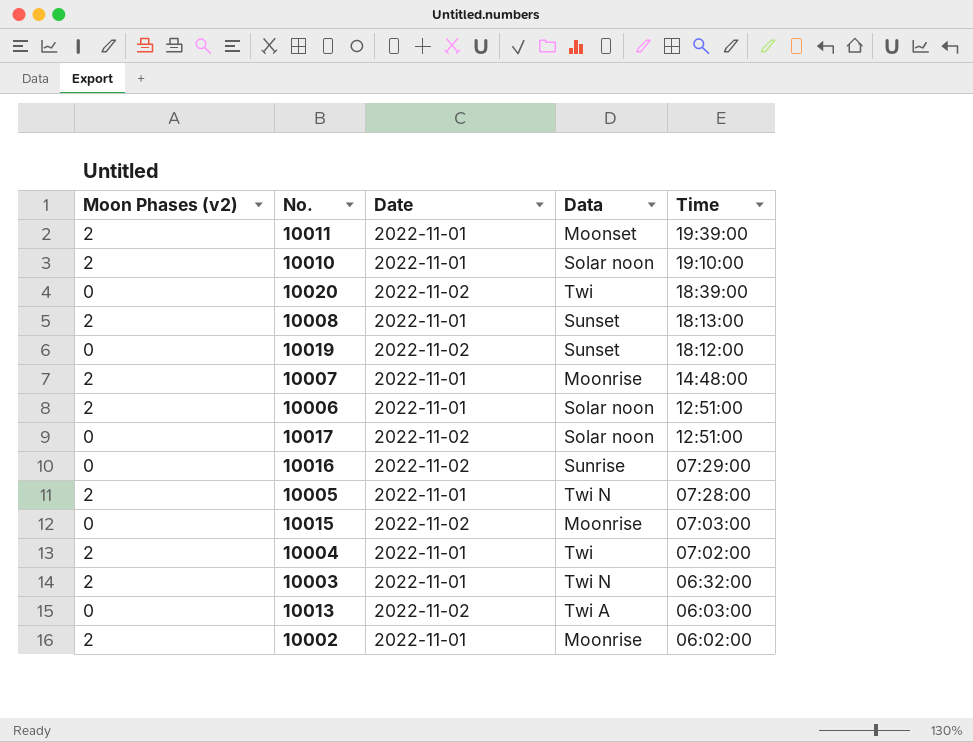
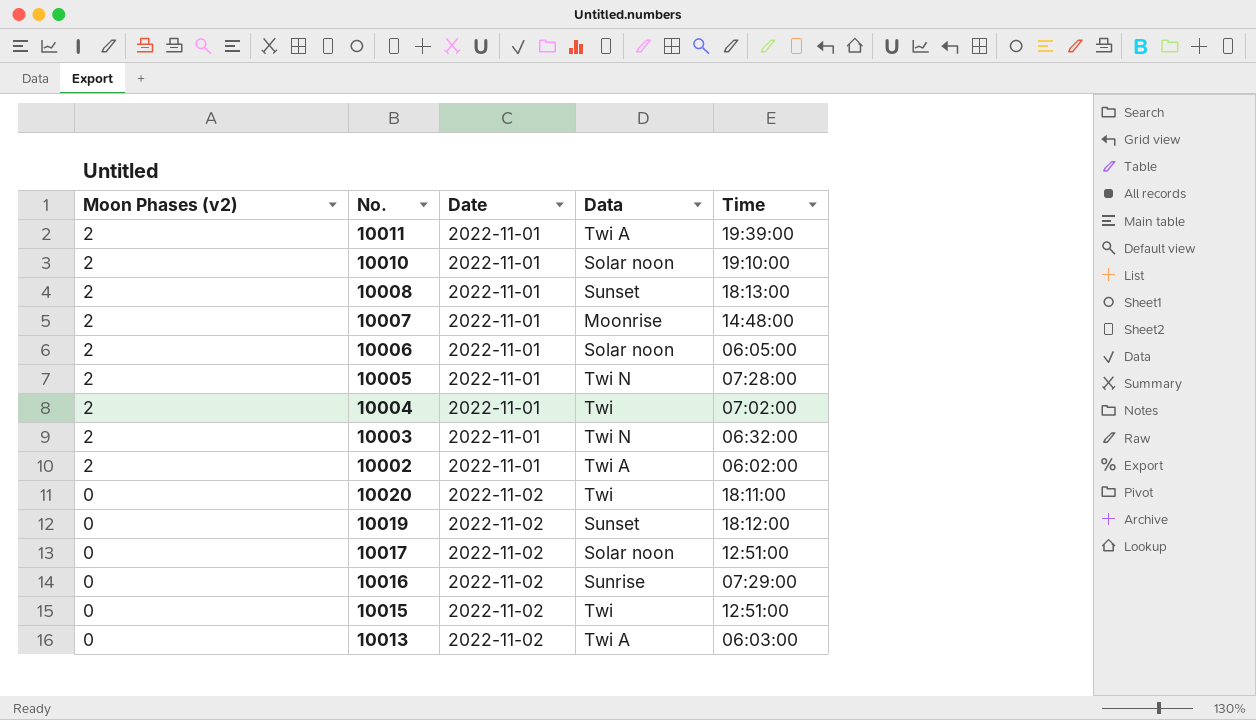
row order: Time descending -> Moon Phases (v2) descending
10011 | Data: Moonset -> Twi A
10006 | Time: 12:51:00 -> 06:05:00
10002 | Data: Moonrise -> Twi A
10020 | Time: 18:39:00 -> 18:11:00
10015 | Data: Moonrise -> Twi
10015 | Time: 07:03:00 -> 12:51:00

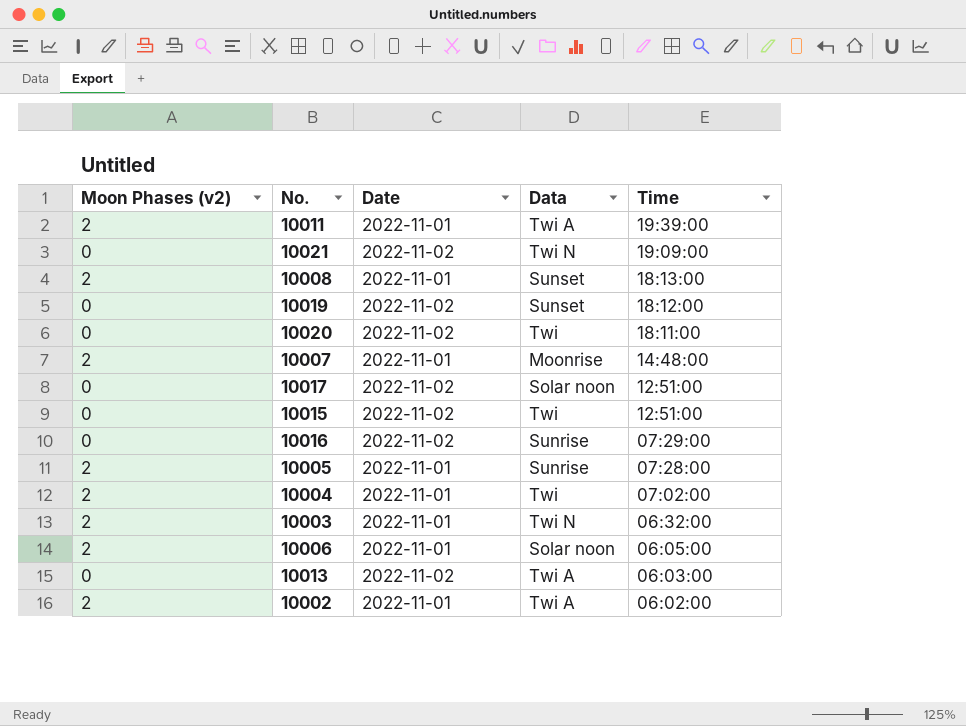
row order: Moon Phases (v2) descending -> Time descending
row 10010: 2 | 2022-11-01 | Solar noon | 19:10:00 -> none
row 10021: none -> 0 | 2022-11-02 | Twi N | 19:09:00
10005 | Data: Twi N -> Sunrise

